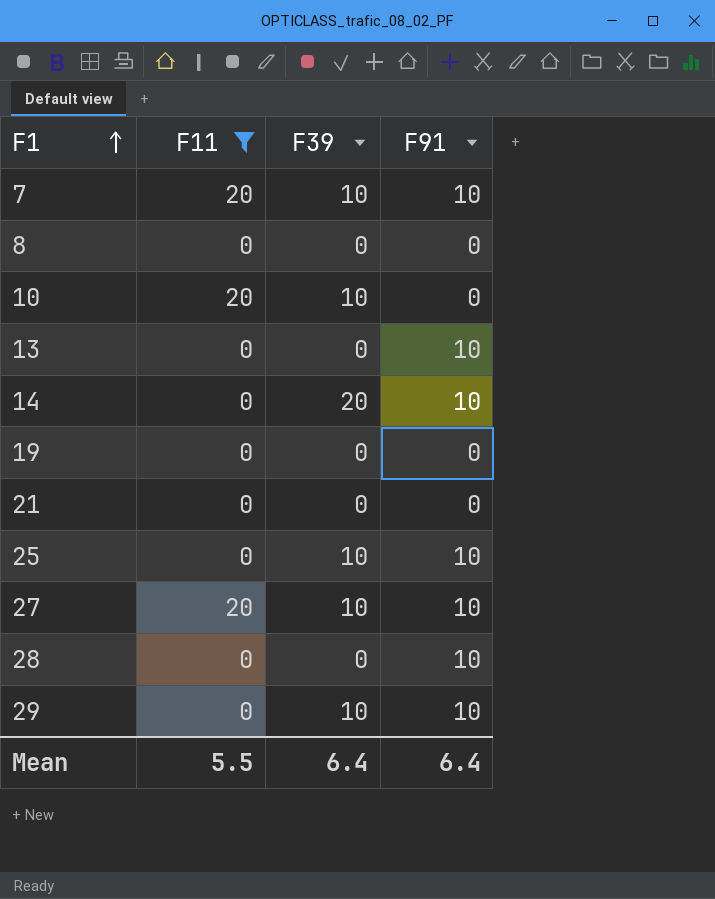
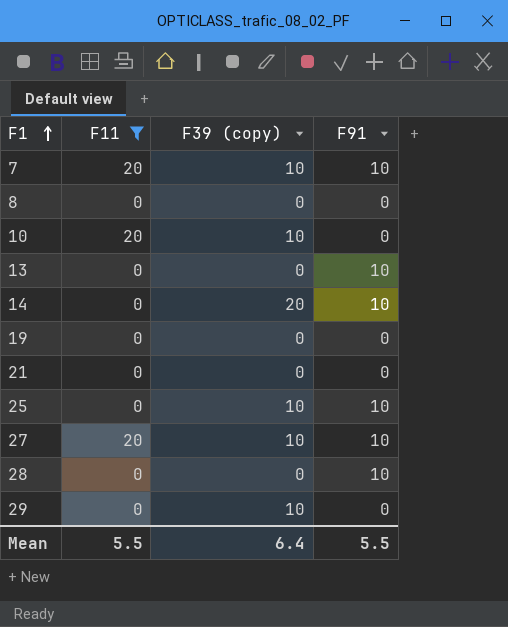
column name: F39 -> F39 (copy)
29 | F91: 10 -> 0
Mean | F91: 6.4 -> 5.5

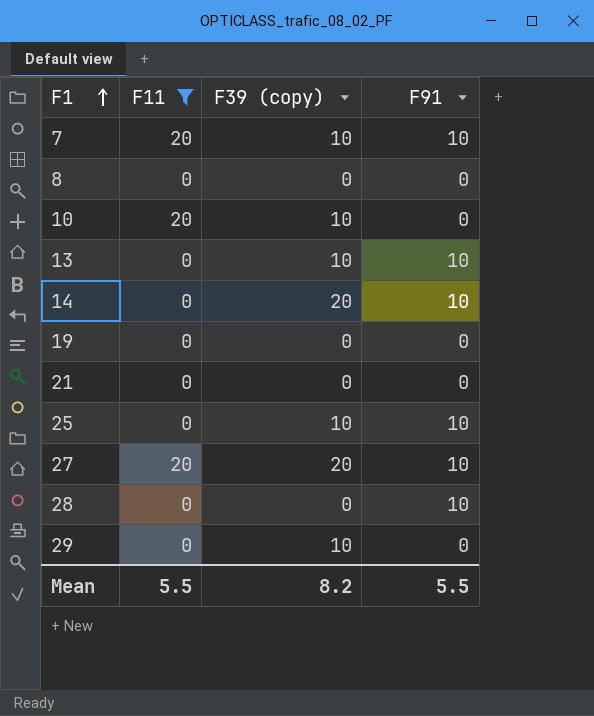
13 | F39 (copy): 0 -> 10
27 | F39 (copy): 10 -> 20
Mean | F39 (copy): 6.4 -> 8.2

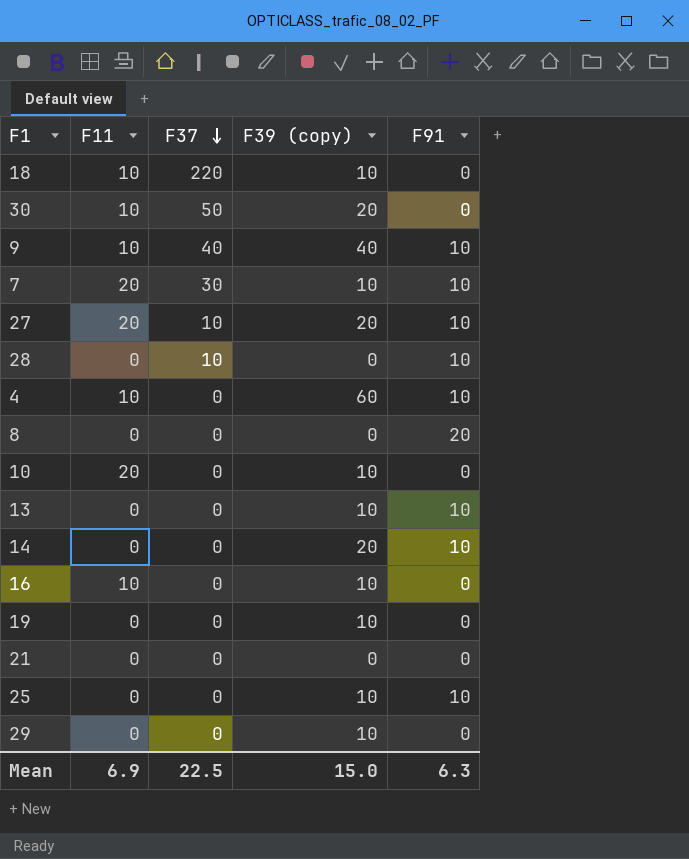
filter: F11 != 10 -> none
row order: F1 ascending -> F37 descending
column F37 | position: none -> 3
8 | F91: 0 -> 20
19 | F39 (copy): 0 -> 10
Mean | F11: 5.5 -> 6.9
Mean | F39 (copy): 8.2 -> 15.0
Mean | F91: 5.5 -> 6.3

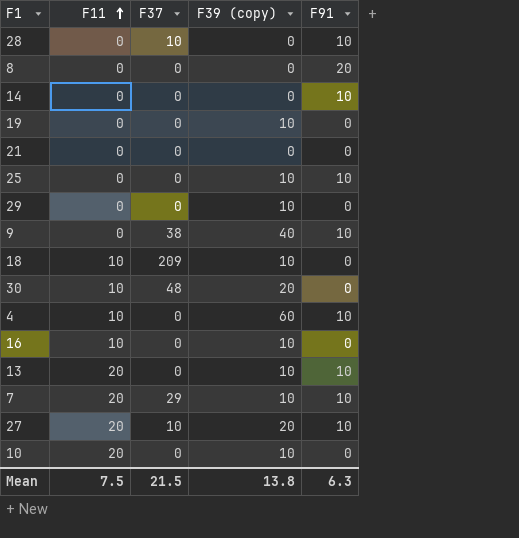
row order: F37 descending -> F11 ascending
14 | F39 (copy): 20 -> 0
9 | F11: 10 -> 0
9 | F37: 40 -> 38
18 | F37: 220 -> 209
30 | F37: 50 -> 48
13 | F11: 0 -> 20
7 | F37: 30 -> 29
Mean | F11: 6.9 -> 7.5
Mean | F37: 22.5 -> 21.5
Mean | F39 (copy): 15.0 -> 13.8

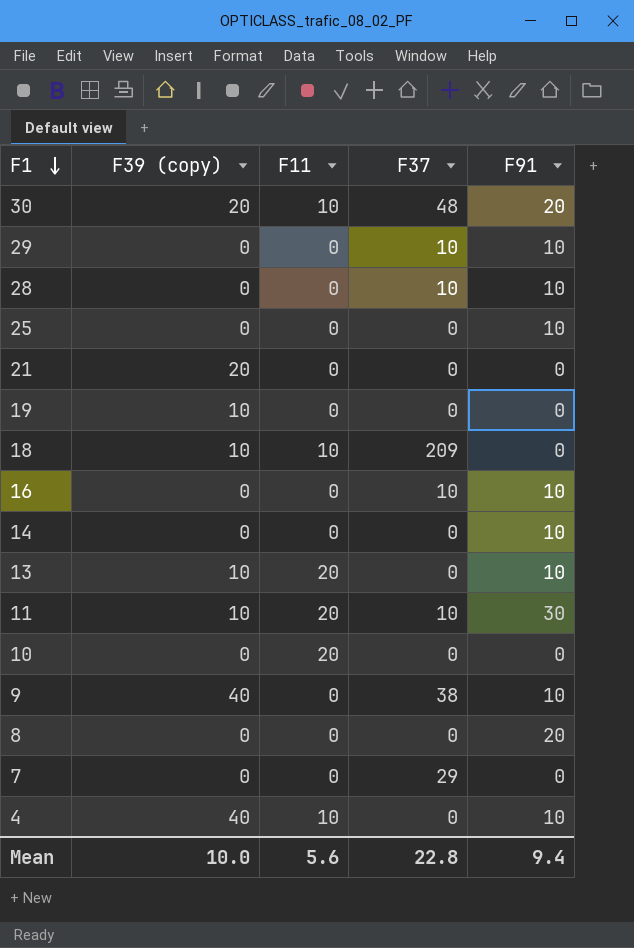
row order: F11 ascending -> F1 descending
column F39 (copy) | position: 4 -> 2
row 27: 20 | 10 | 20 | 10 -> none
30 | F91: 0 -> 20
29 | F39 (copy): 10 -> 0
29 | F37: 0 -> 10
29 | F91: 0 -> 10
25 | F39 (copy): 10 -> 0
21 | F39 (copy): 0 -> 20
16 | F39 (copy): 10 -> 0
16 | F11: 10 -> 0
16 | F37: 0 -> 10
16 | F91: 0 -> 10
row 11: none -> 10 | 20 | 10 | 30
10 | F39 (copy): 10 -> 0
7 | F39 (copy): 10 -> 0
7 | F11: 20 -> 0
7 | F91: 10 -> 0
4 | F39 (copy): 60 -> 40
Mean | F39 (copy): 13.8 -> 10.0
Mean | F11: 7.5 -> 5.6
Mean | F37: 21.5 -> 22.8
Mean | F91: 6.3 -> 9.4

